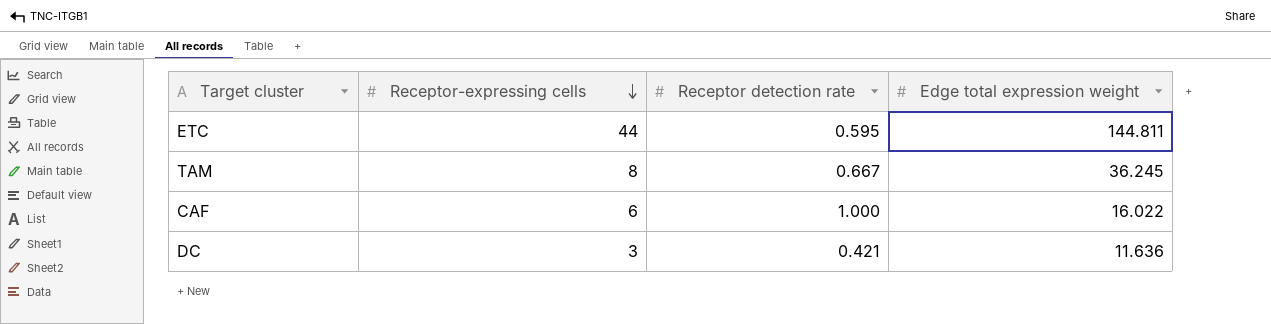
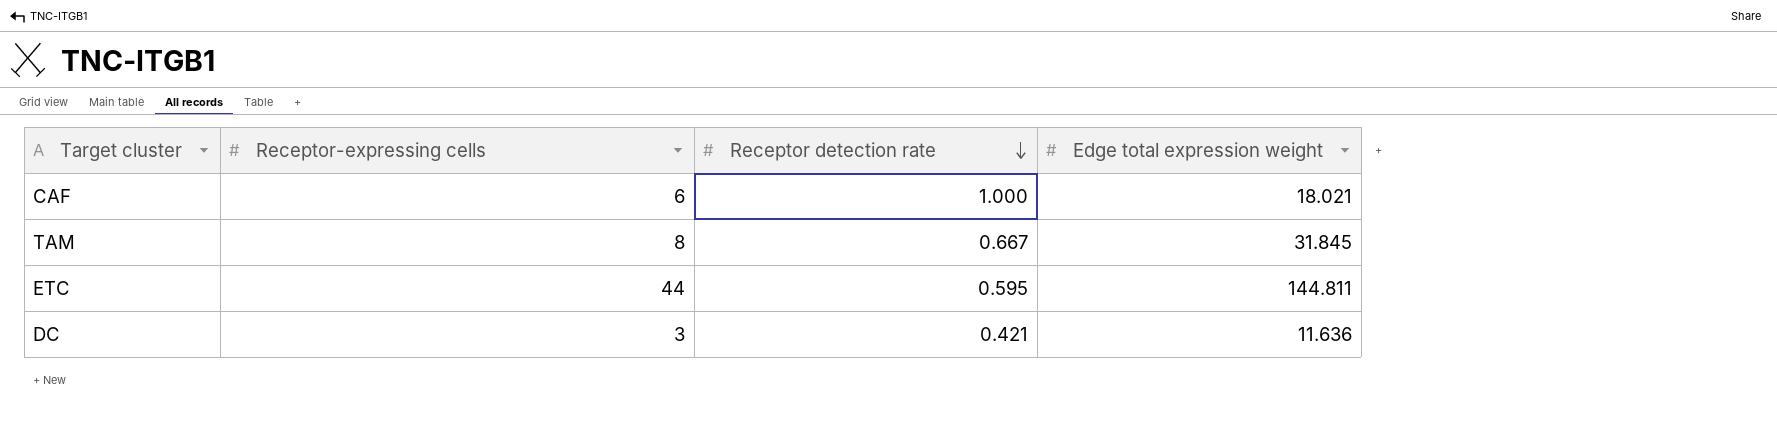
row order: Receptor-expressing cells descending -> Receptor detection rate descending
CAF | Edge total expression weight: 16.022 -> 18.021
TAM | Edge total expression weight: 36.245 -> 31.845

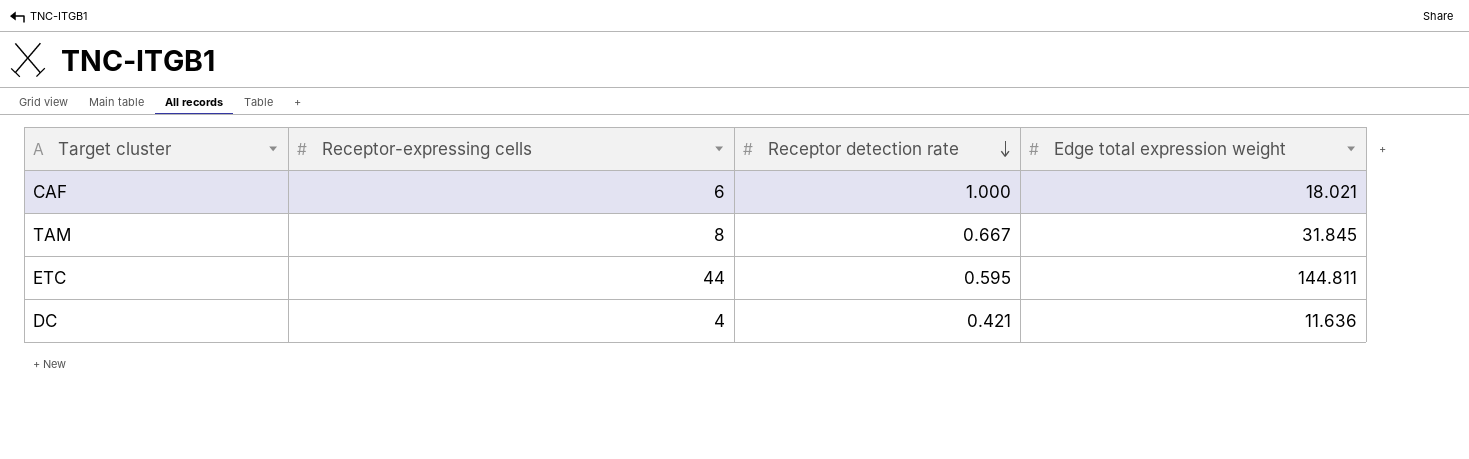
DC | Receptor-expressing cells: 3 -> 4

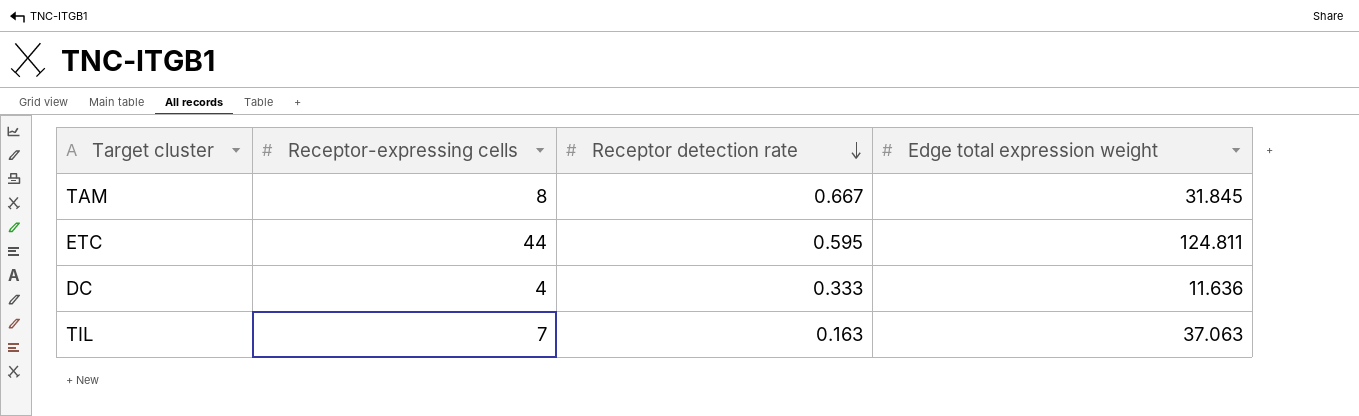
row CAF: 6 | 1.000 | 18.021 -> none
ETC | Edge total expression weight: 144.811 -> 124.811
DC | Receptor detection rate: 0.421 -> 0.333
row TIL: none -> 7 | 0.163 | 37.063

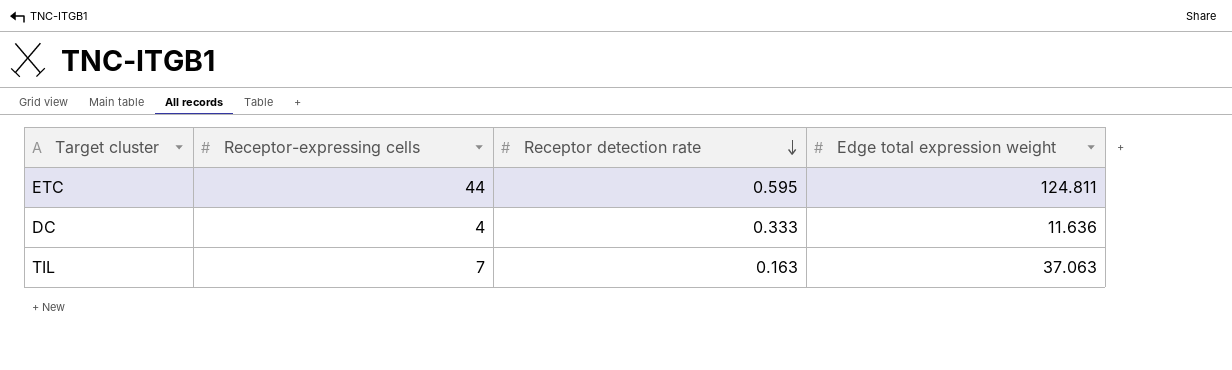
row TAM: 8 | 0.667 | 31.845 -> none

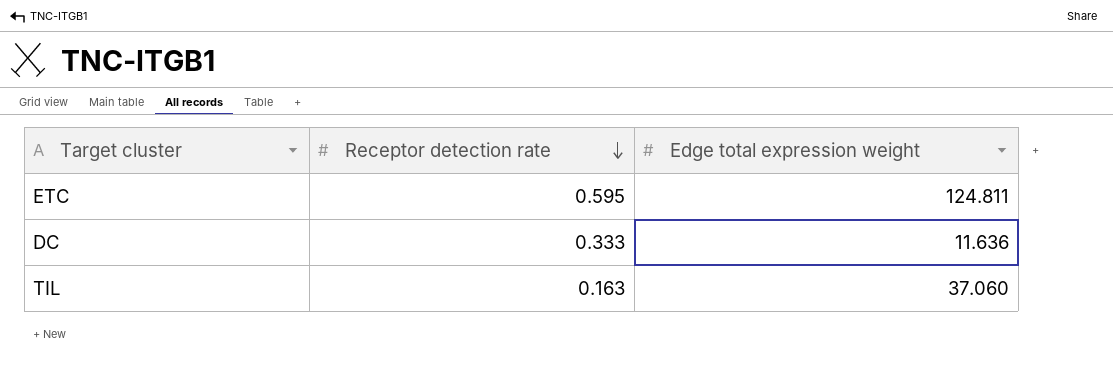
column Receptor-expressing cells | position: 2 -> none
TIL | Edge total expression weight: 37.063 -> 37.060

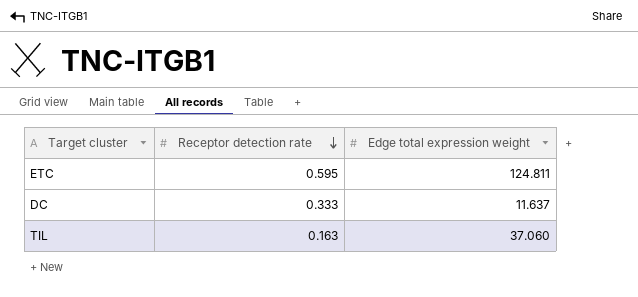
DC | Edge total expression weight: 11.636 -> 11.637

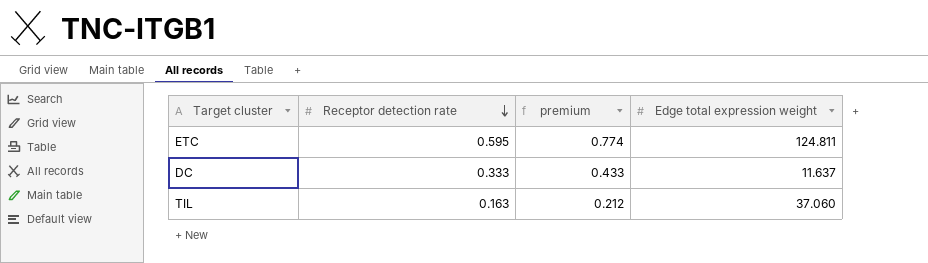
column premium | formula: none -> [Receptor detection rate] * 1.3

